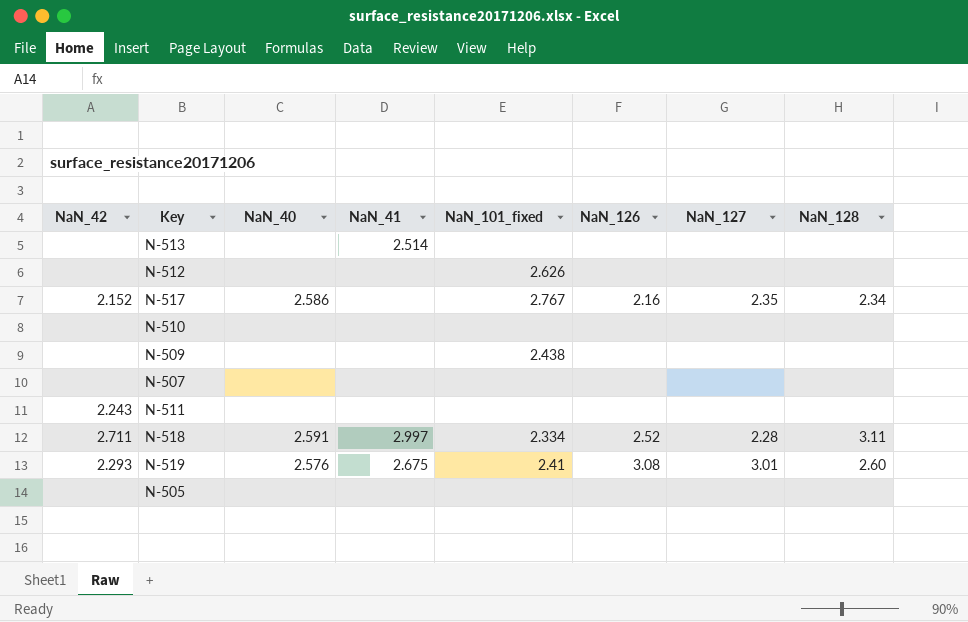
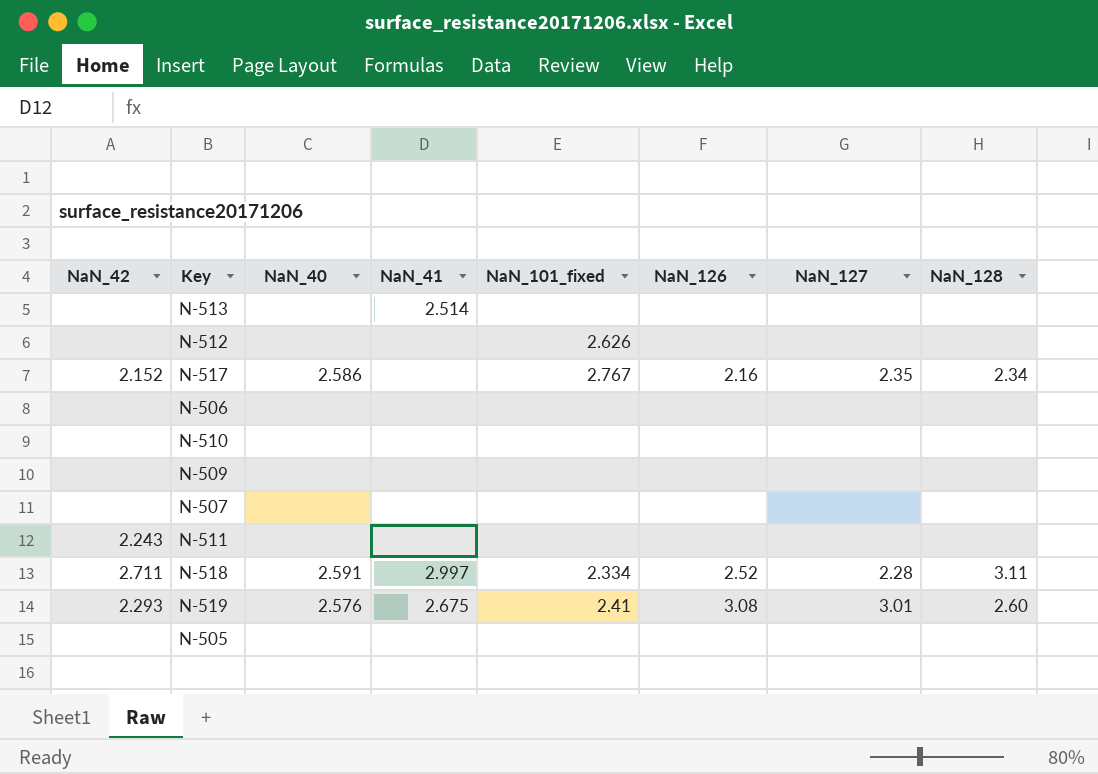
row N-506: none -> none | none | none | none | none | none | none
N-509 | NaN_101_fixed: 2.438 -> none

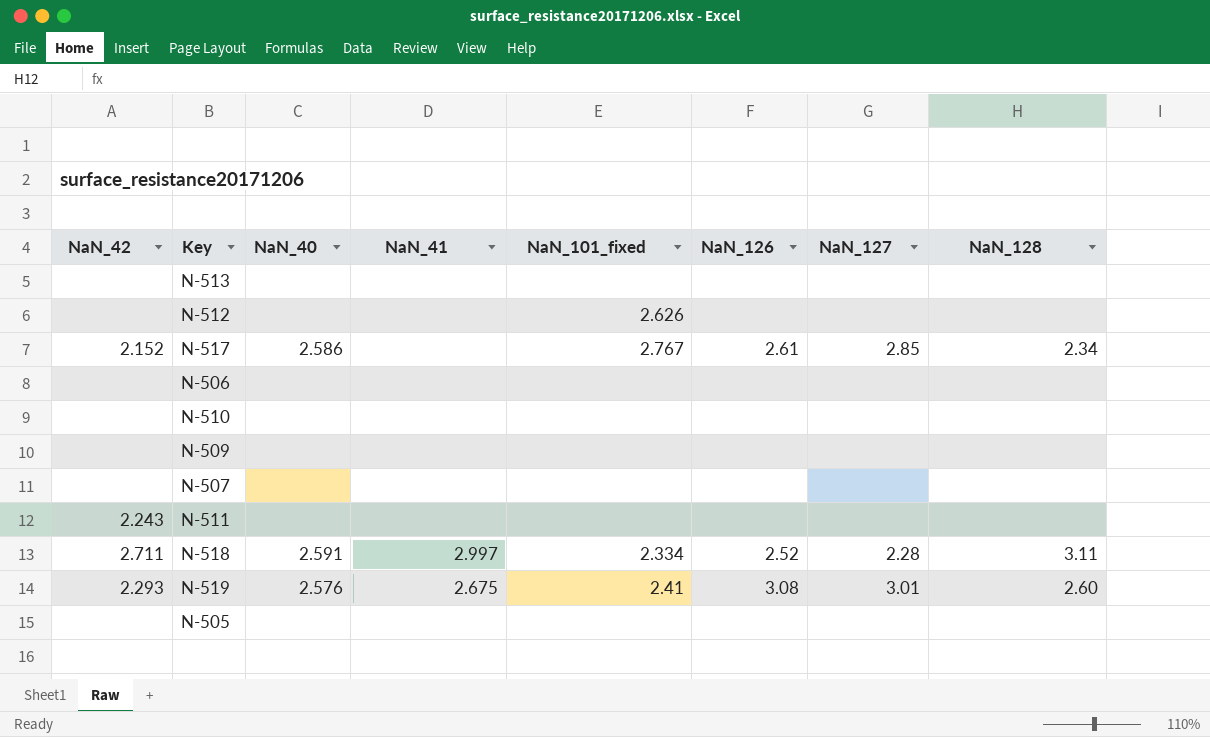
N-513 | NaN_41: 2.514 -> none
N-517 | NaN_126: 2.16 -> 2.61
N-517 | NaN_127: 2.35 -> 2.85

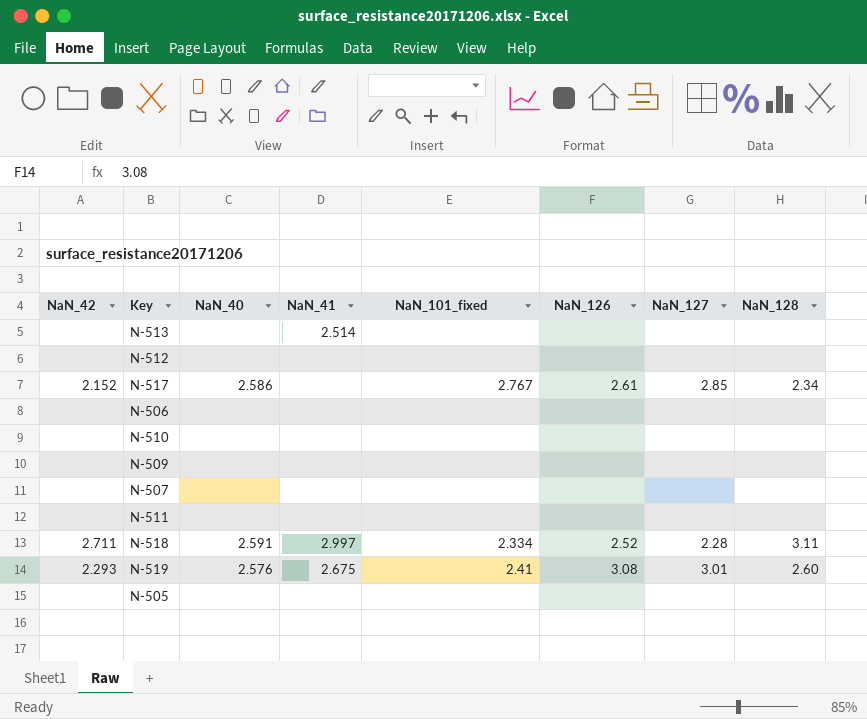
N-513 | NaN_41: none -> 2.514
N-512 | NaN_101_fixed: 2.626 -> none
N-511 | NaN_42: 2.243 -> none

